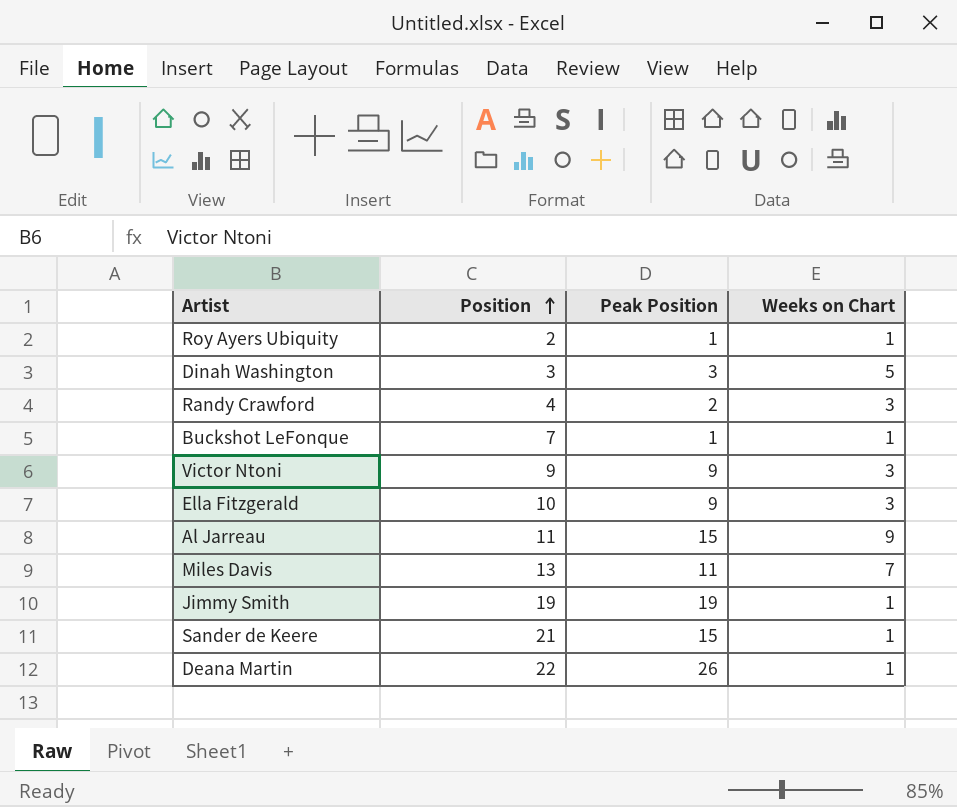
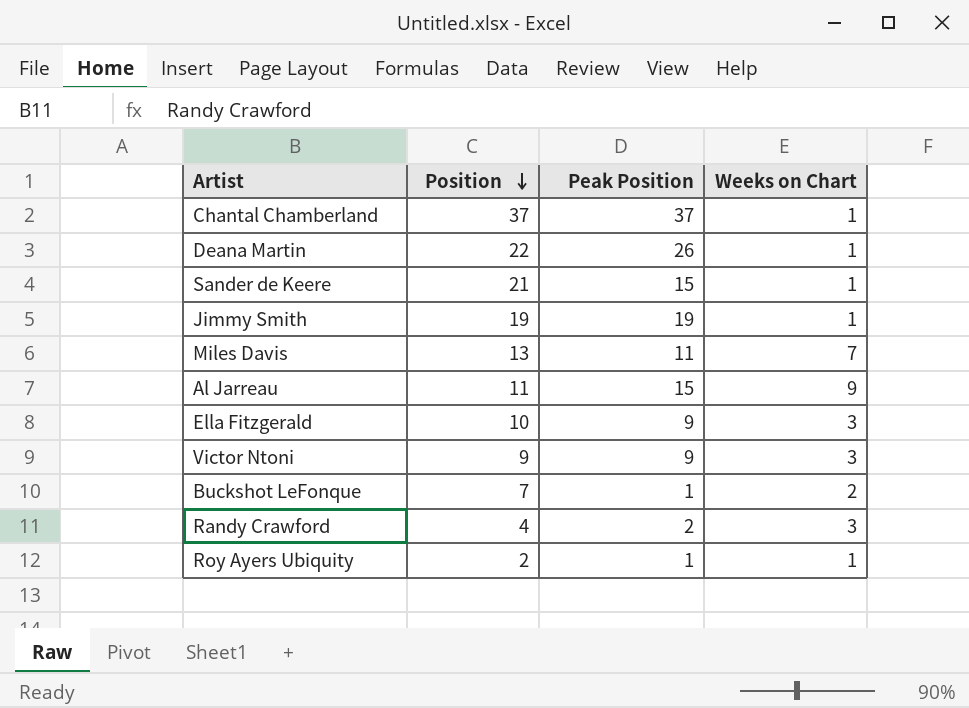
row order: Position ascending -> Position descending
row Dinah Washington: 3 | 3 | 5 -> none
row Chantal Chamberland: none -> 37 | 37 | 1
Buckshot LeFonque | Weeks on Chart: 1 -> 2

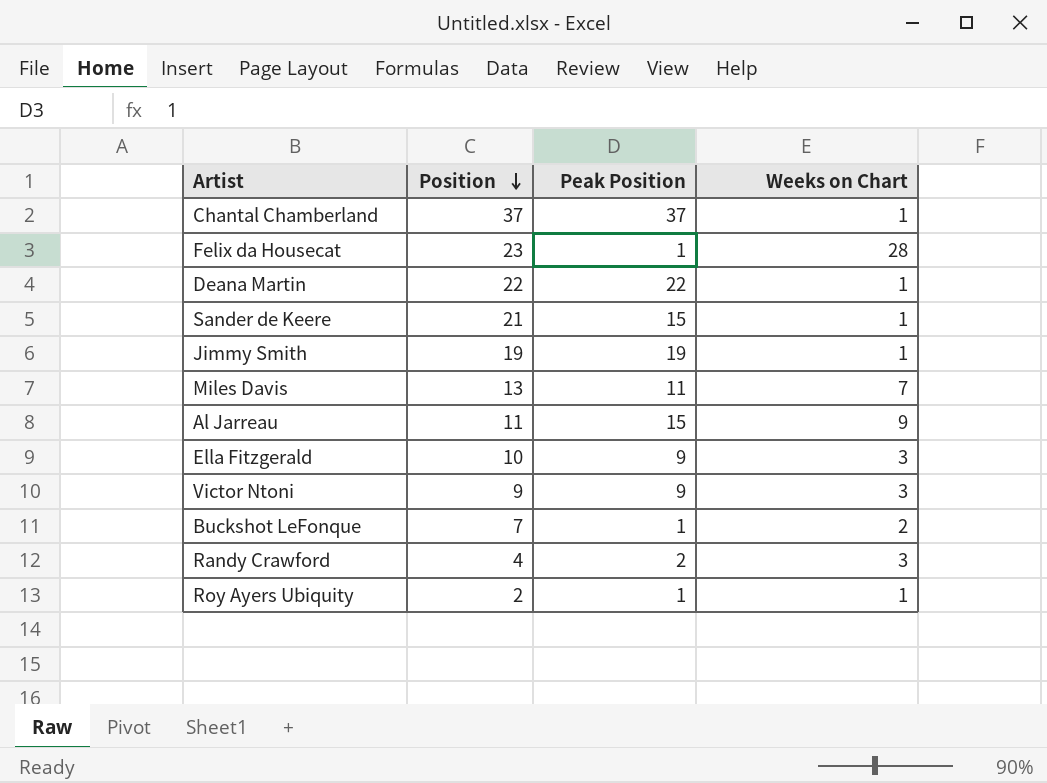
row Felix da Housecat: none -> 23 | 1 | 28
Deana Martin | Peak Position: 26 -> 22

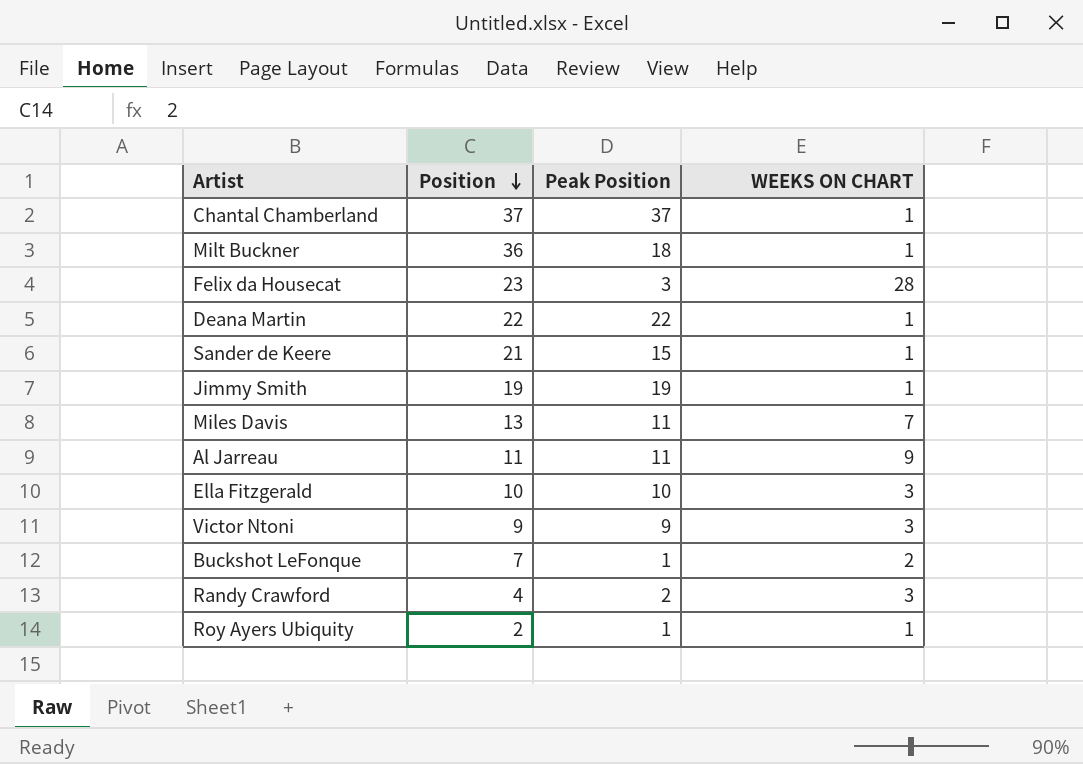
column name: Weeks on Chart -> WEEKS ON CHART
row Milt Buckner: none -> 36 | 18 | 1
Felix da Housecat | Peak Position: 1 -> 3
Al Jarreau | Peak Position: 15 -> 11
Ella Fitzgerald | Peak Position: 9 -> 10

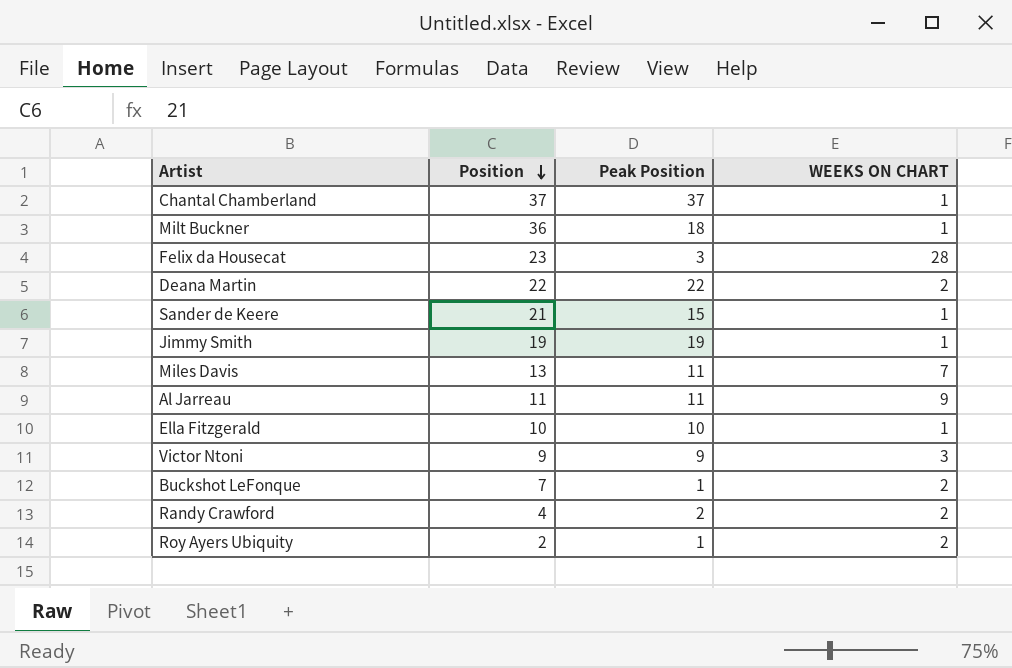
Deana Martin | WEEKS ON CHART: 1 -> 2
Ella Fitzgerald | WEEKS ON CHART: 3 -> 1
Randy Crawford | WEEKS ON CHART: 3 -> 2
Roy Ayers Ubiquity | WEEKS ON CHART: 1 -> 2

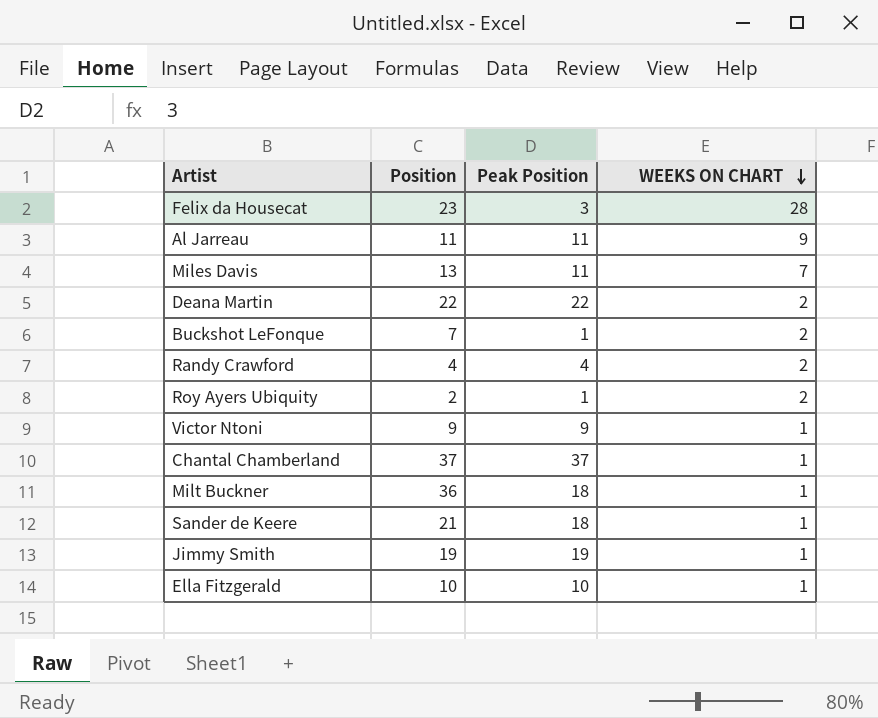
row order: Position descending -> WEEKS ON CHART descending
Randy Crawford | Peak Position: 2 -> 4
Victor Ntoni | WEEKS ON CHART: 3 -> 1
Sander de Keere | Peak Position: 15 -> 18

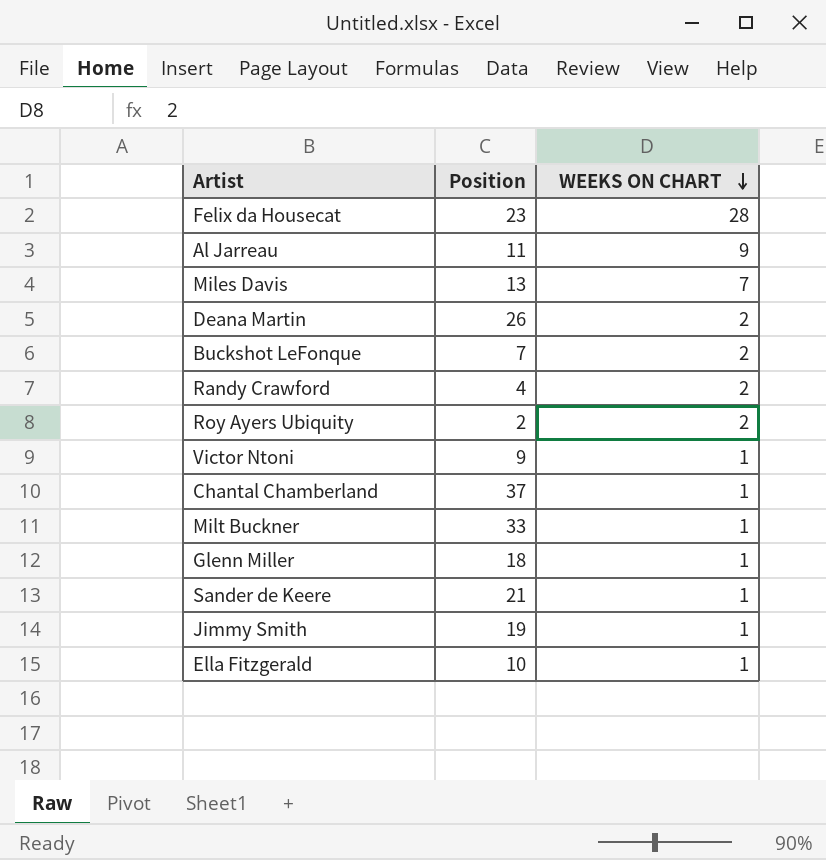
column Peak Position | position: 3 -> none
Deana Martin | Position: 22 -> 26
Milt Buckner | Position: 36 -> 33
row Glenn Miller: none -> 18 | 1

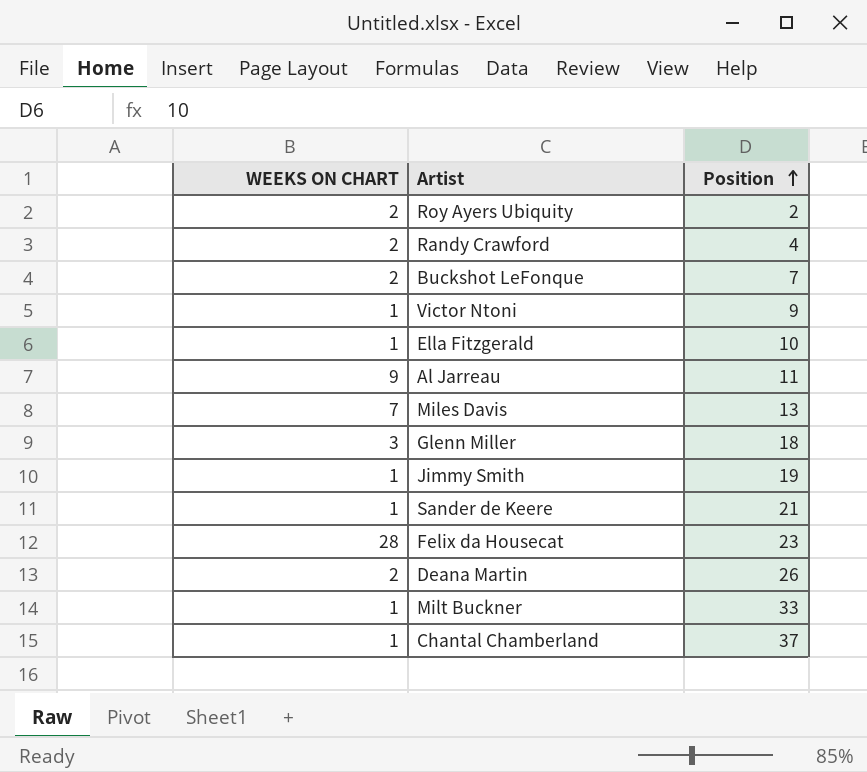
row order: WEEKS ON CHART descending -> Position ascending
column WEEKS ON CHART | position: 3 -> 1
Glenn Miller | WEEKS ON CHART: 1 -> 3

